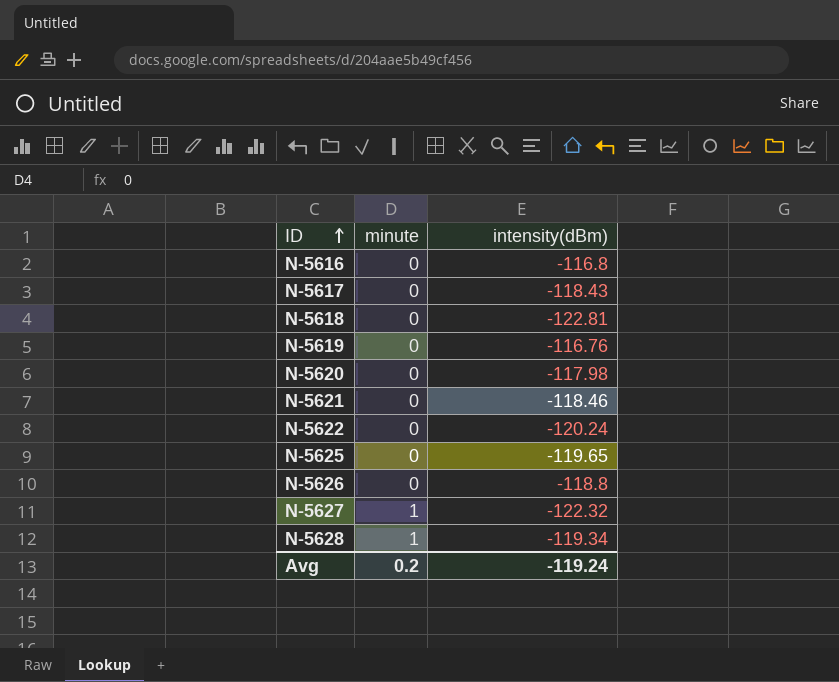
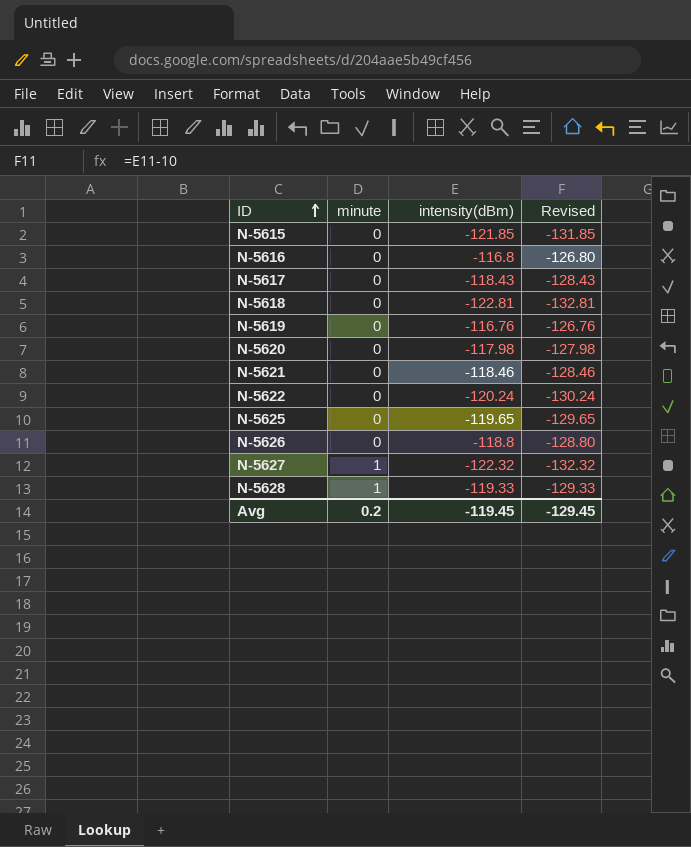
column Revised | formula: none -> [intensity(dBm)] - 10
row N-5615: none -> 0 | -121.85 | -131.85
N-5628 | intensity(dBm): -119.34 -> -119.33
Avg | intensity(dBm): -119.24 -> -119.45

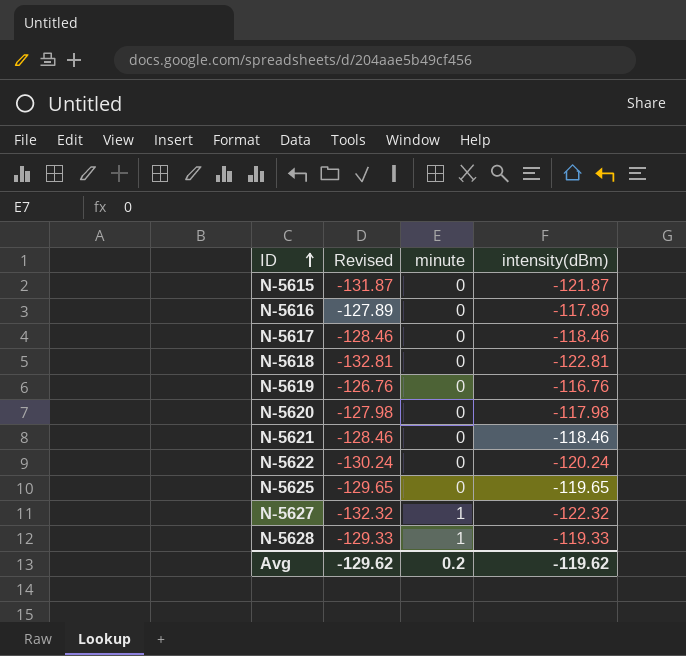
column Revised | position: 4 -> 2
row N-5626: 0 | -118.8 | -128.80 -> none
N-5615 | Revised: -131.85 -> -131.87
N-5615 | intensity(dBm): -121.85 -> -121.87
N-5616 | Revised: -126.80 -> -127.89
N-5616 | intensity(dBm): -116.8 -> -117.89
N-5617 | Revised: -128.43 -> -128.46
N-5617 | intensity(dBm): -118.43 -> -118.46
Avg | Revised: -129.45 -> -129.62
Avg | intensity(dBm): -119.45 -> -119.62

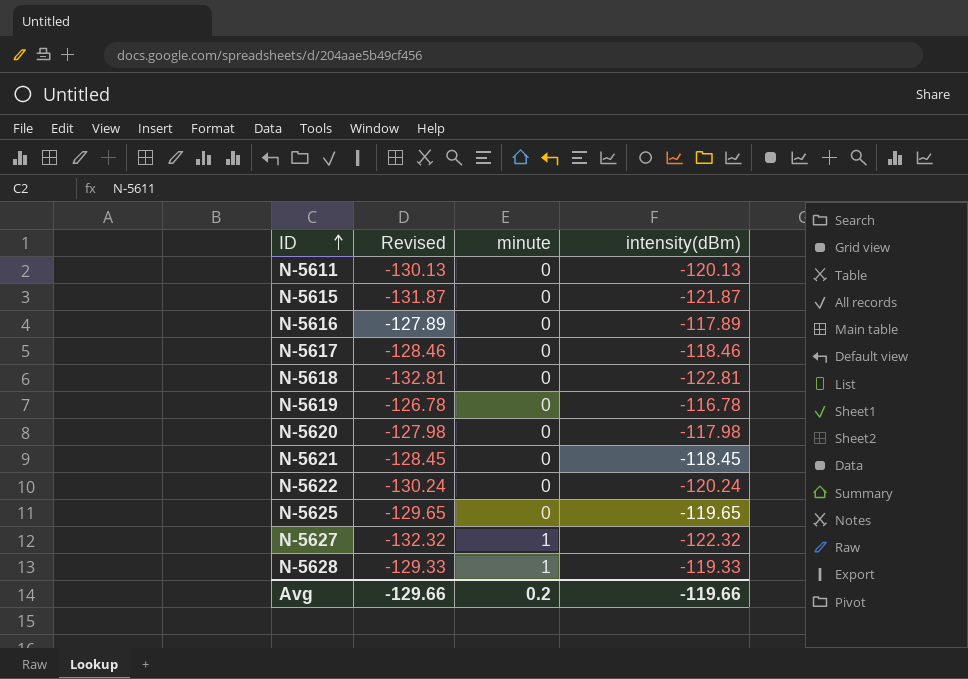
row N-5611: none -> -130.13 | 0 | -120.13
N-5619 | Revised: -126.76 -> -126.78
N-5619 | intensity(dBm): -116.76 -> -116.78
N-5621 | Revised: -128.46 -> -128.45
N-5621 | intensity(dBm): -118.46 -> -118.45
Avg | Revised: -129.62 -> -129.66
Avg | intensity(dBm): -119.62 -> -119.66

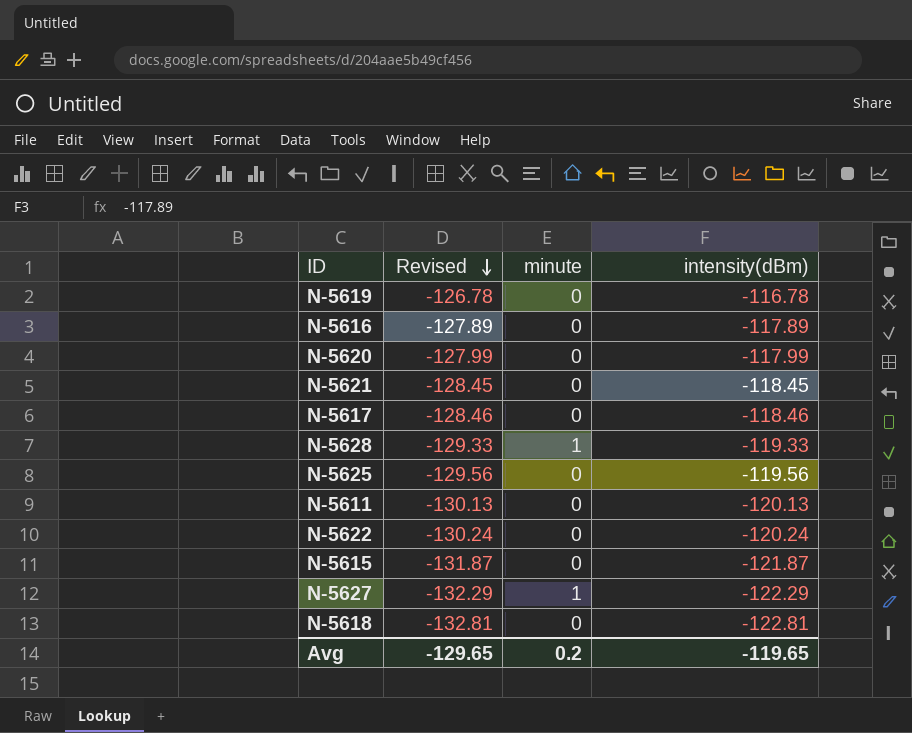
row order: ID ascending -> Revised descending
N-5620 | Revised: -127.98 -> -127.99
N-5620 | intensity(dBm): -117.98 -> -117.99
N-5625 | Revised: -129.65 -> -129.56
N-5625 | intensity(dBm): -119.65 -> -119.56
N-5627 | Revised: -132.32 -> -132.29
N-5627 | intensity(dBm): -122.32 -> -122.29
Avg | Revised: -129.66 -> -129.65
Avg | intensity(dBm): -119.66 -> -119.65

